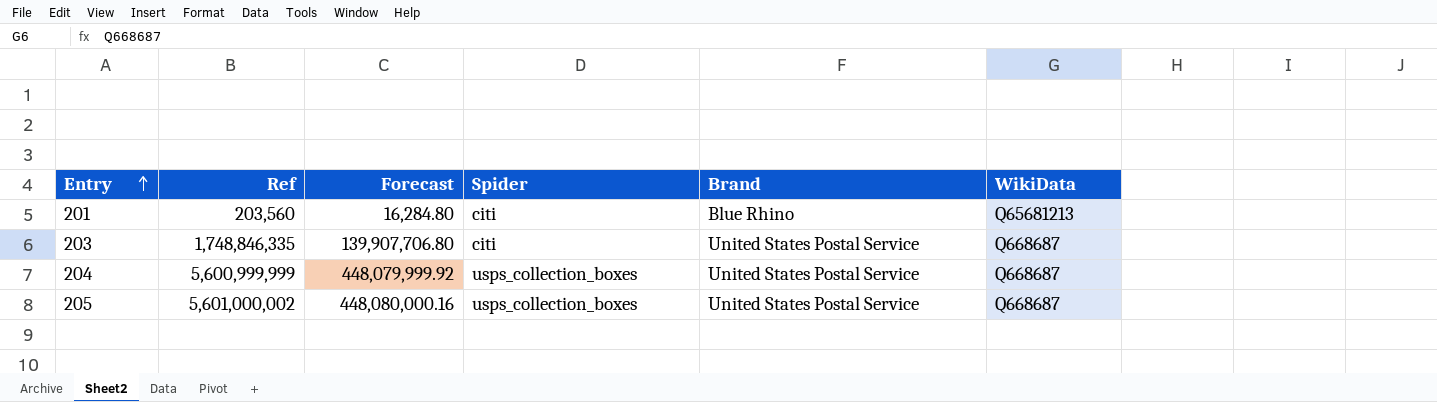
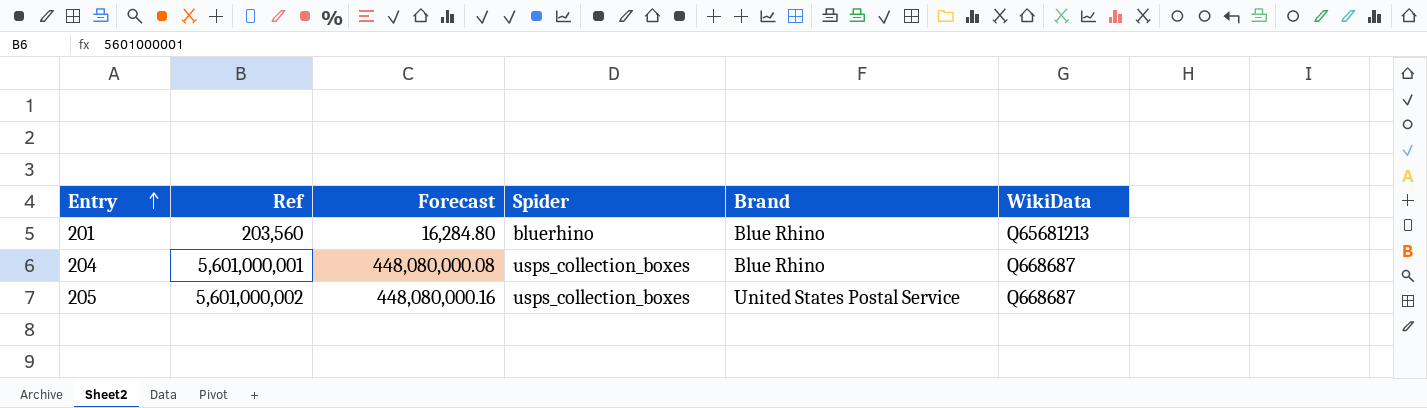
row 203: 1,748,846,335 | 139,907,706.80 | citi | United States Postal Service | Q668687 -> none
201 | Spider: citi -> bluerhino
204 | Ref: 5,600,999,999 -> 5,601,000,001
204 | Forecast: 448,079,999.92 -> 448,080,000.08
204 | Brand: United States Postal Service -> Blue Rhino

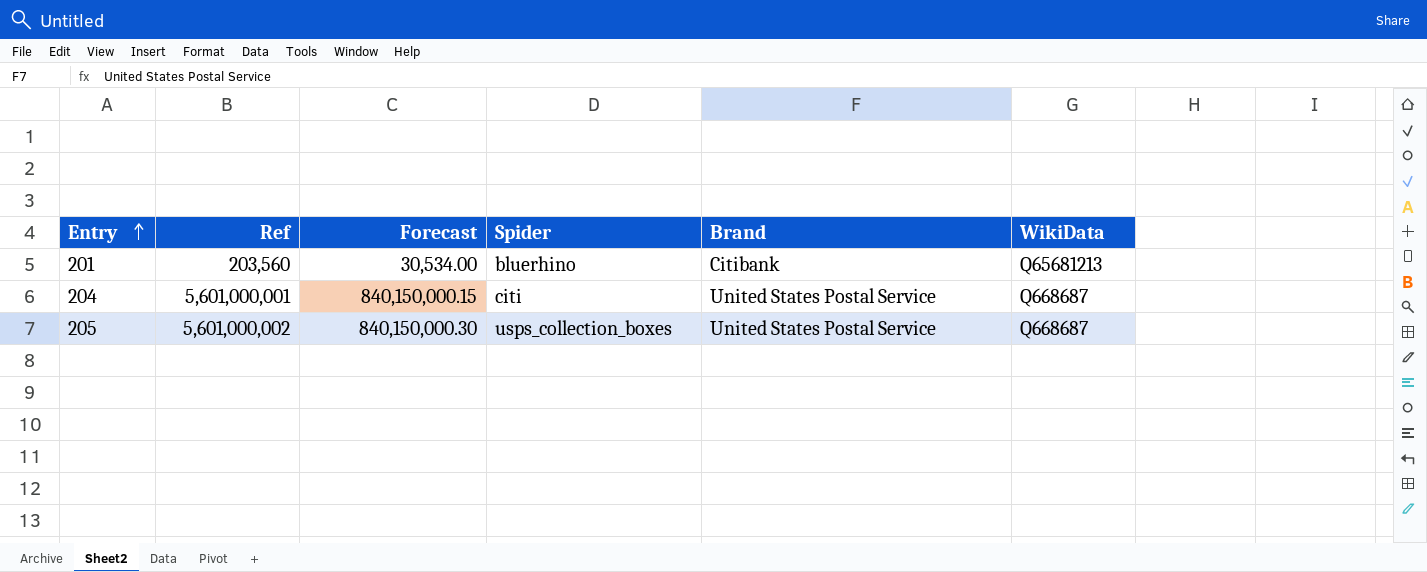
column Forecast | formula: [Ref] * 0.08 -> [Ref] * 0.15
201 | Brand: Blue Rhino -> Citibank
204 | Spider: usps_collection_boxes -> citi
204 | Brand: Blue Rhino -> United States Postal Service

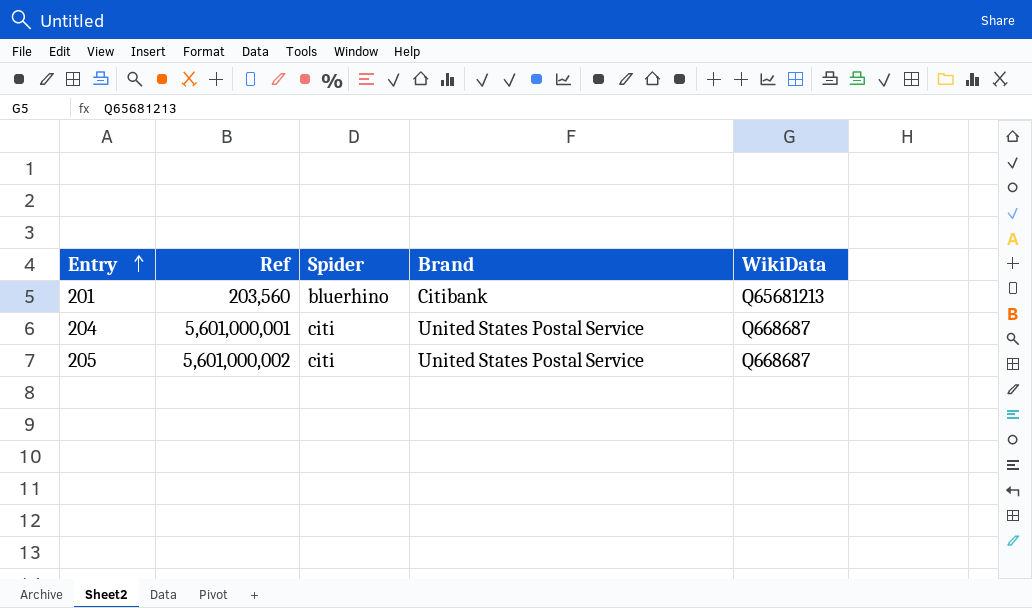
column Forecast | formula: [Ref] * 0.15 -> none
205 | Spider: usps_collection_boxes -> citi

